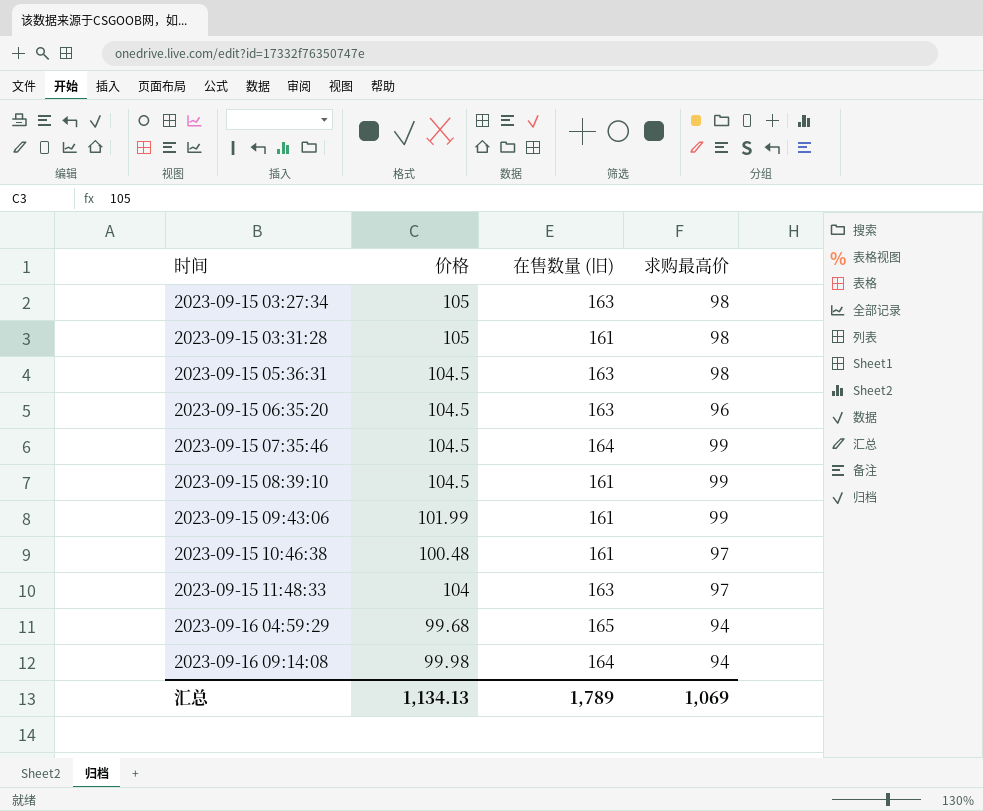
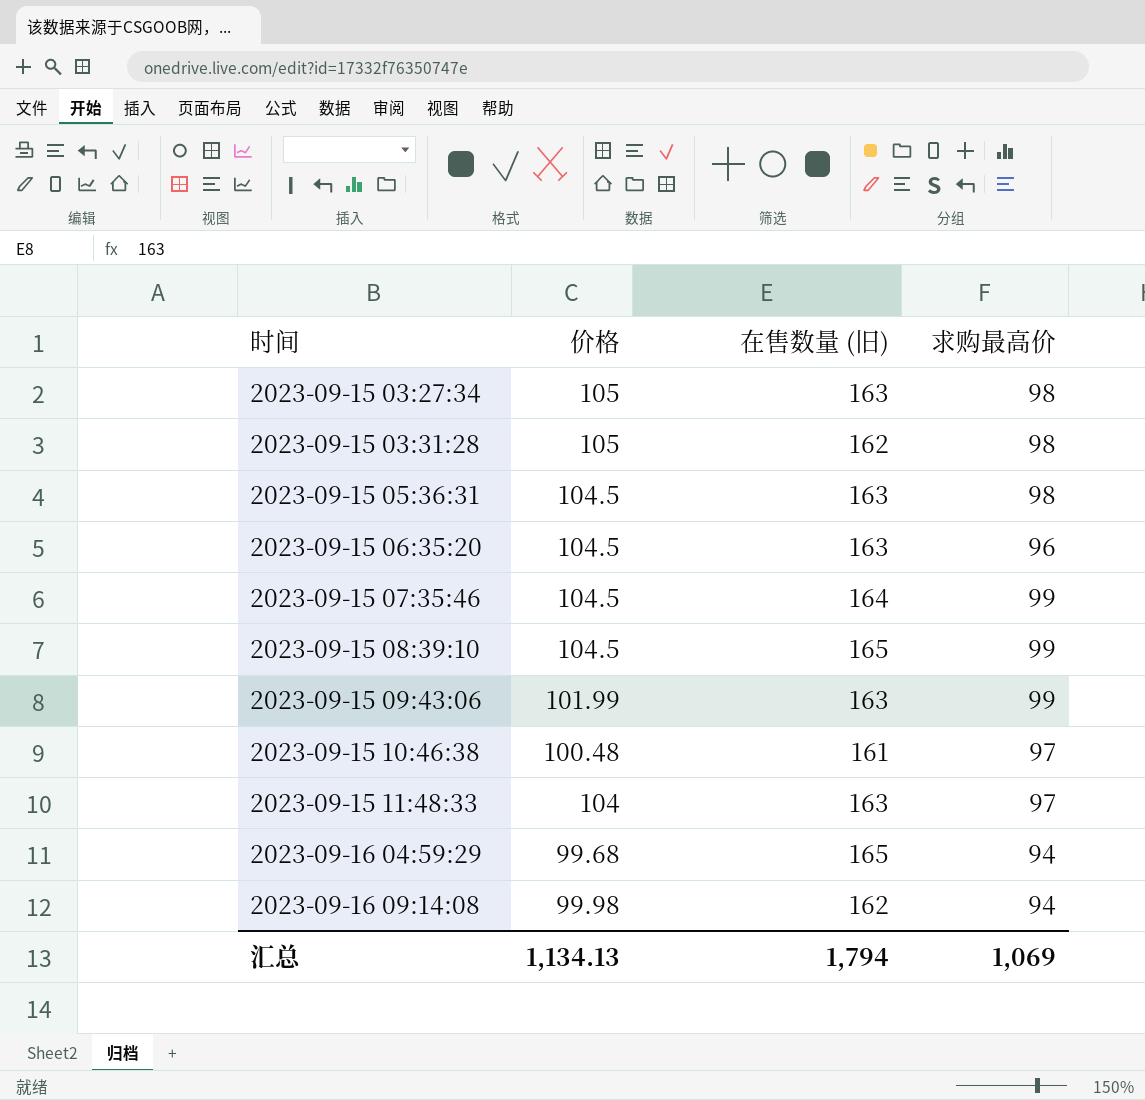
2023-09-15 03:31:28 | 在售数量 (旧): 161 -> 162
2023-09-15 08:39:10 | 在售数量 (旧): 161 -> 165
2023-09-15 09:43:06 | 在售数量 (旧): 161 -> 163
2023-09-16 09:14:08 | 在售数量 (旧): 164 -> 162
汇总 | 在售数量 (旧): 1,789 -> 1,794

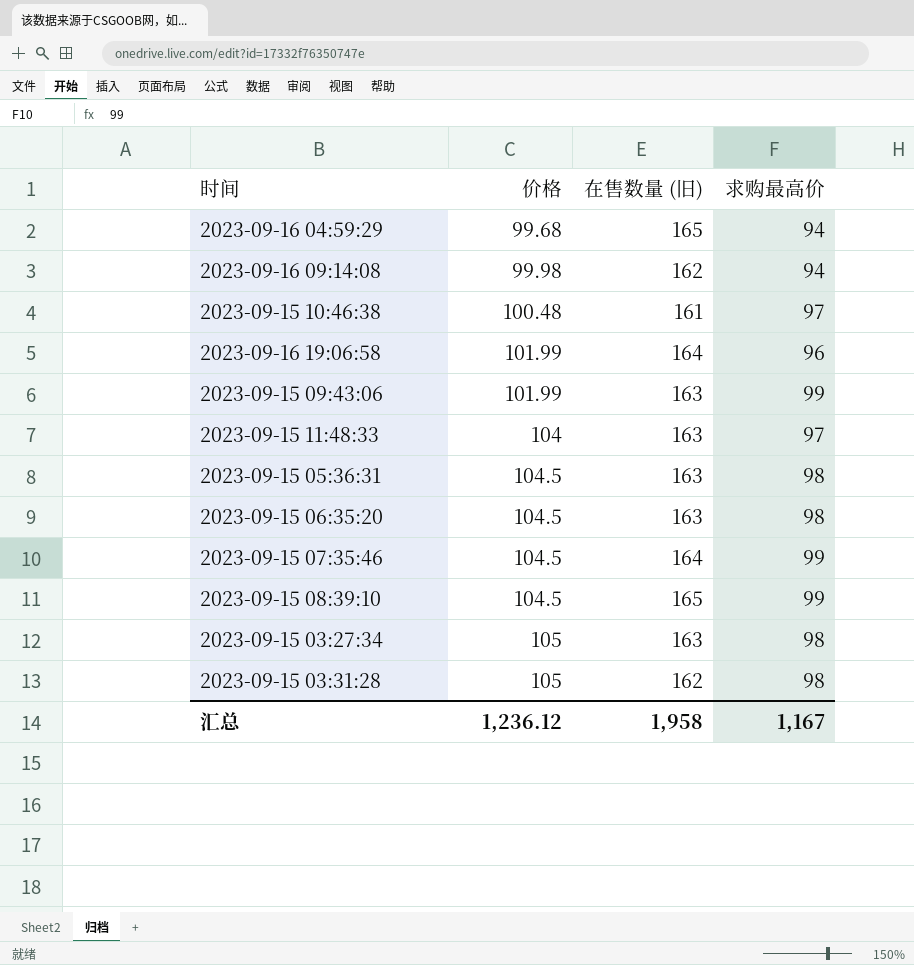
row order: 时间 ascending -> 价格 ascending
row 2023-09-16 19:06:58: none -> 101.99 | 164 | 96
2023-09-15 06:35:20 | 求购最高价: 96 -> 98
汇总 | 价格: 1,134.13 -> 1,236.12
汇总 | 在售数量 (旧): 1,794 -> 1,958
汇总 | 求购最高价: 1,069 -> 1,167

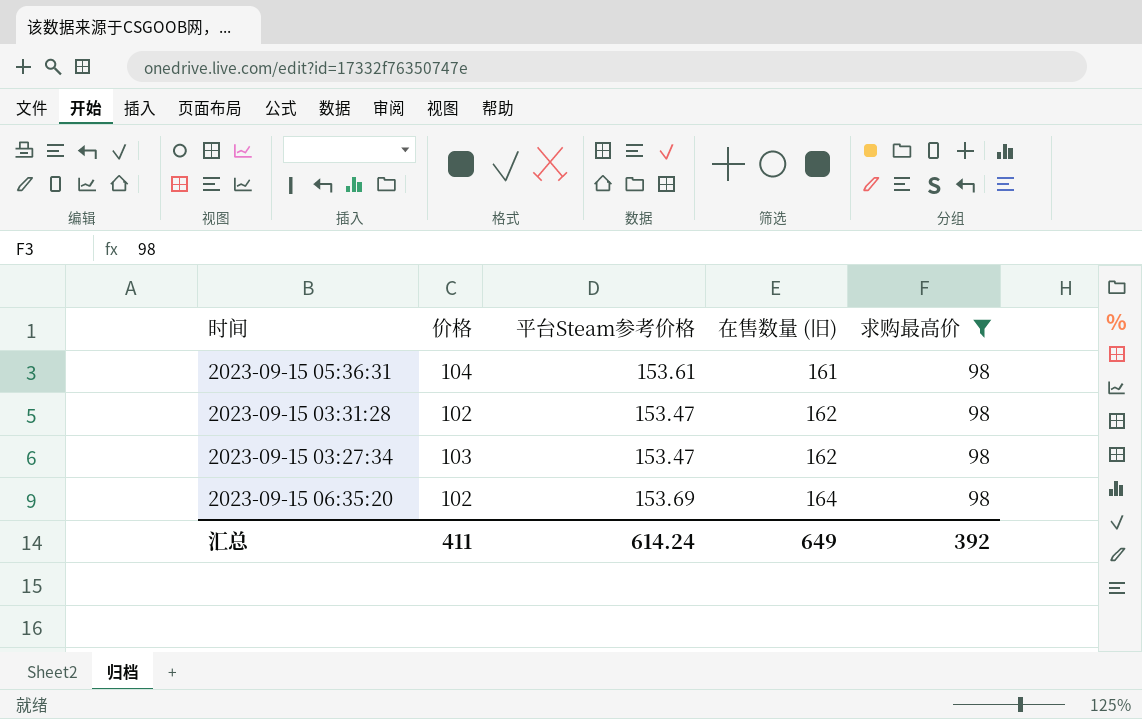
filter: none -> 求购最高价 = 98
row order: 价格 ascending -> 在售数量 (旧) ascending
column 平台Steam参考价格 | position: none -> 3
2023-09-15 05:36:31 | 价格: 104.5 -> 104
2023-09-15 05:36:31 | 在售数量 (旧): 163 -> 161
2023-09-15 03:31:28 | 价格: 105 -> 102
2023-09-15 03:27:34 | 价格: 105 -> 103
2023-09-15 03:27:34 | 在售数量 (旧): 163 -> 162
2023-09-15 06:35:20 | 价格: 104.5 -> 102
2023-09-15 06:35:20 | 在售数量 (旧): 163 -> 164
汇总 | 价格: 1,236.12 -> 411
汇总 | 在售数量 (旧): 1,958 -> 649
汇总 | 求购最高价: 1,167 -> 392

